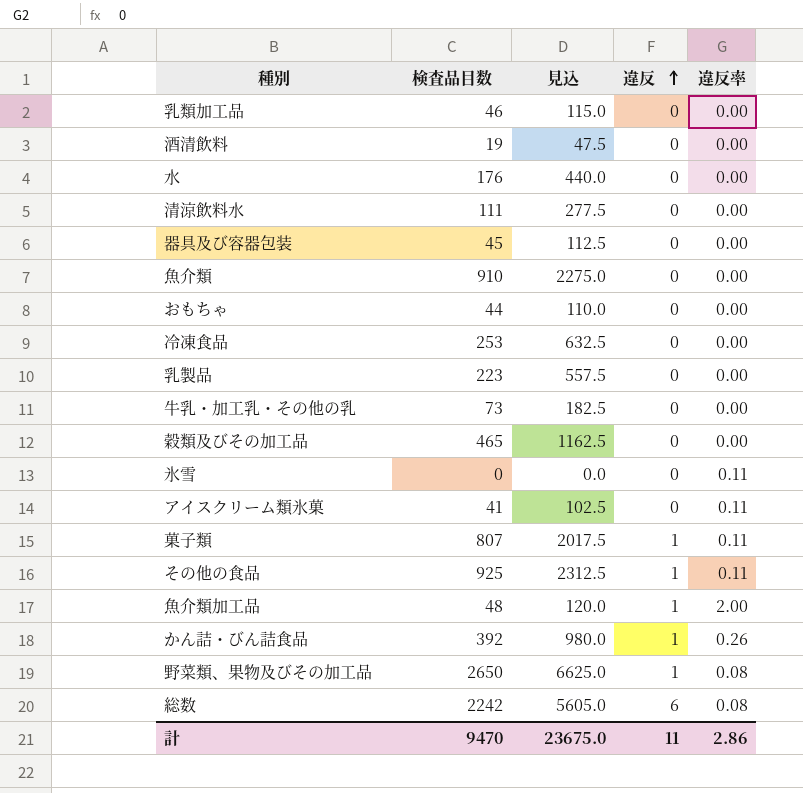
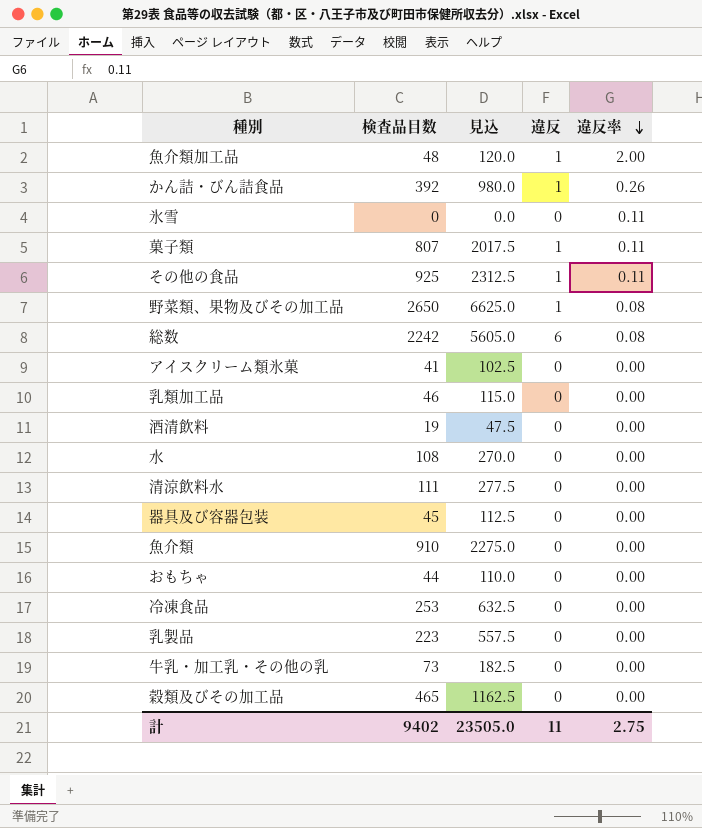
row order: 違反 ascending -> 違反率 descending
アイスクリーム類氷菓 | 違反率: 0.11 -> 0.00
水 | 検査品目数: 176 -> 108
水 | 見込: 440.0 -> 270.0
計 | 検査品目数: 9470 -> 9402
計 | 見込: 23675.0 -> 23505.0
計 | 違反率: 2.86 -> 2.75

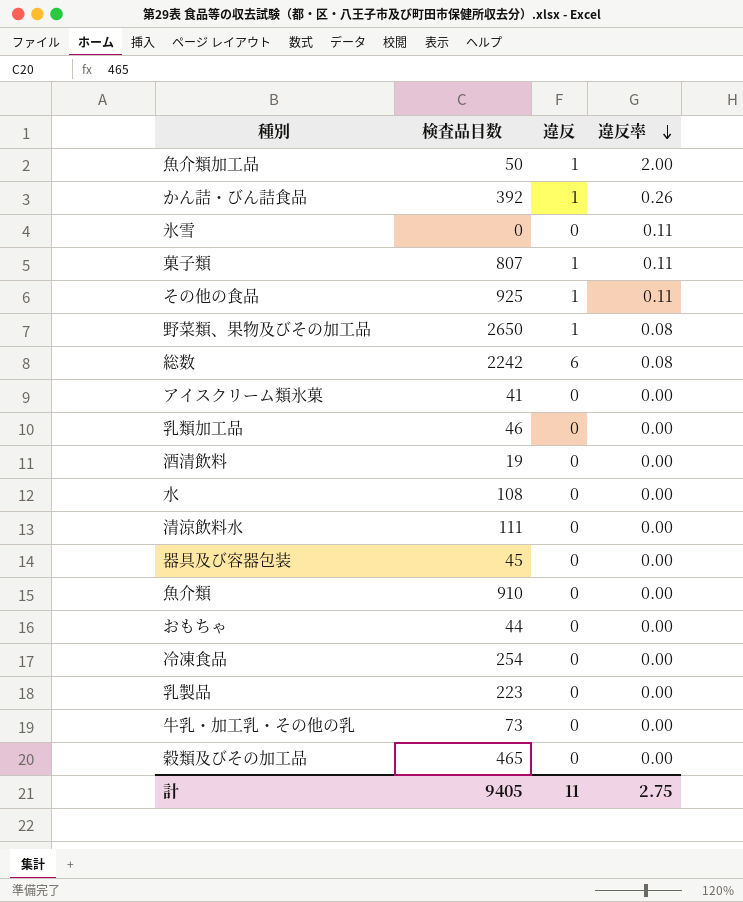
column 見込 | formula: [検査品目数] * 2.5 -> none
魚介類加工品 | 検査品目数: 48 -> 50
冷凍食品 | 検査品目数: 253 -> 254
計 | 検査品目数: 9402 -> 9405

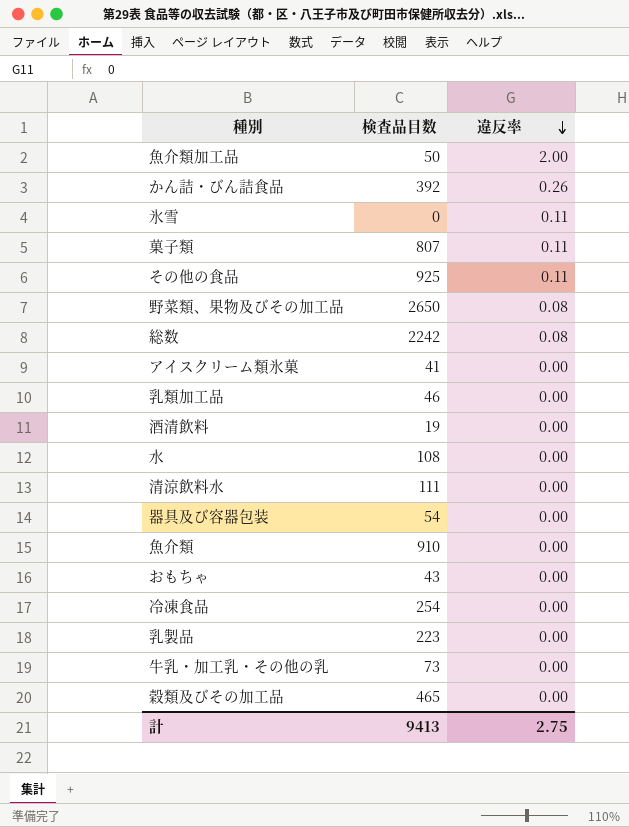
column 違反 | position: 3 -> none
器具及び容器包装 | 検査品目数: 45 -> 54
おもちゃ | 検査品目数: 44 -> 43
計 | 検査品目数: 9405 -> 9413

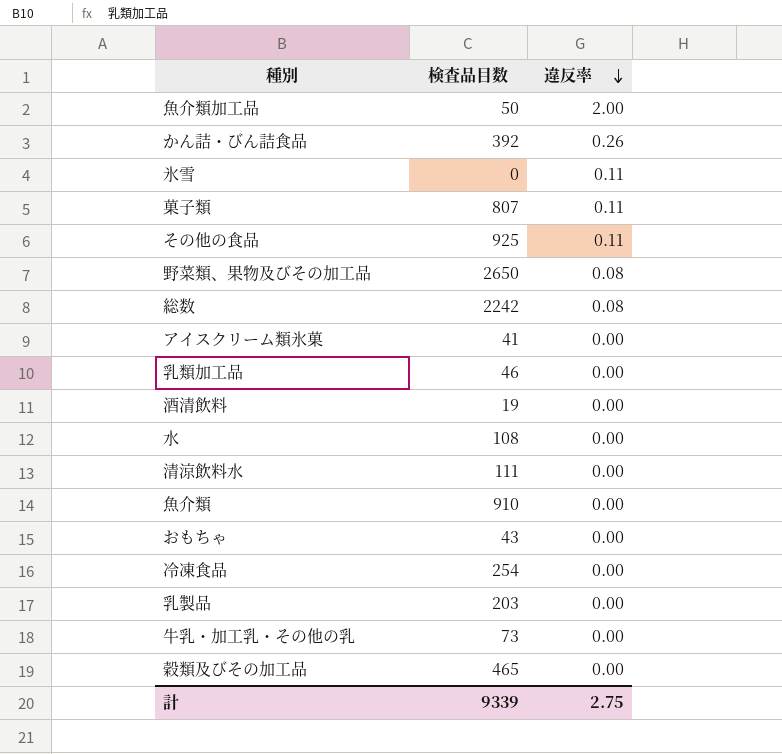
row 器具及び容器包装: 54 | 0.00 -> none
乳製品 | 検査品目数: 223 -> 203
計 | 検査品目数: 9413 -> 9339

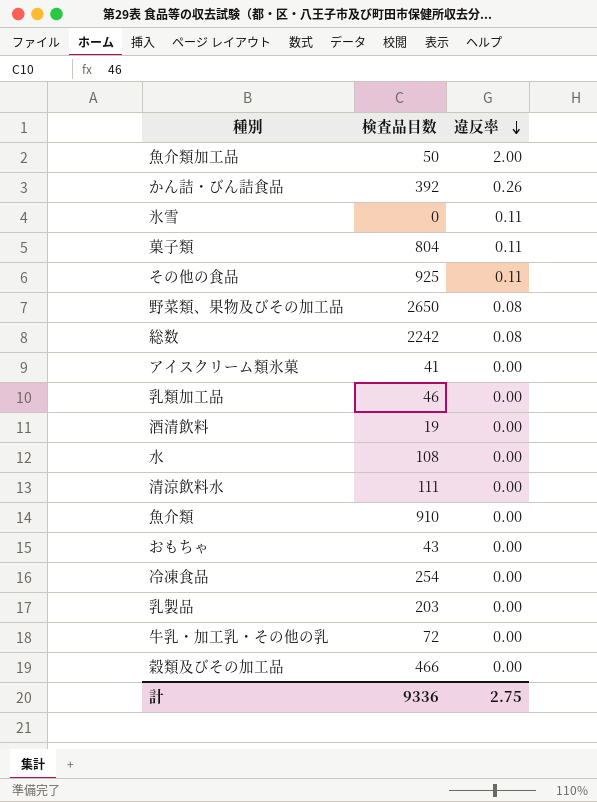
菓子類 | 検査品目数: 807 -> 804
牛乳・加工乳・その他の乳 | 検査品目数: 73 -> 72
穀類及びその加工品 | 検査品目数: 465 -> 466
計 | 検査品目数: 9339 -> 9336

